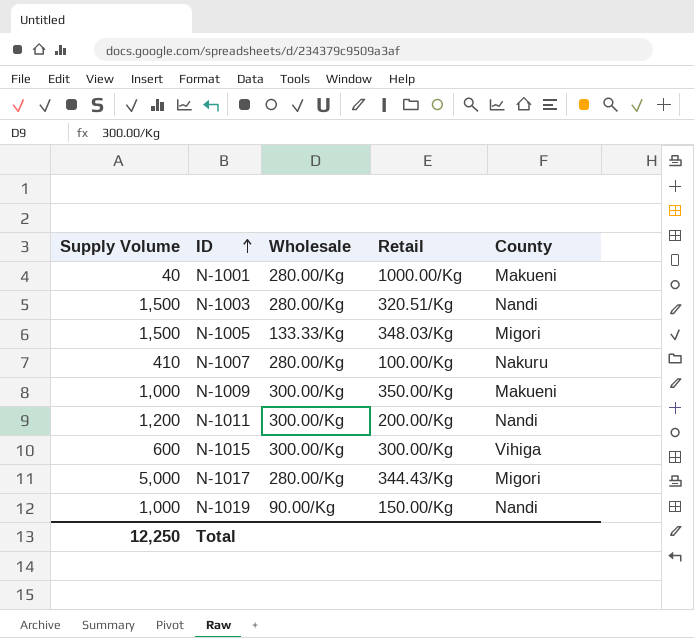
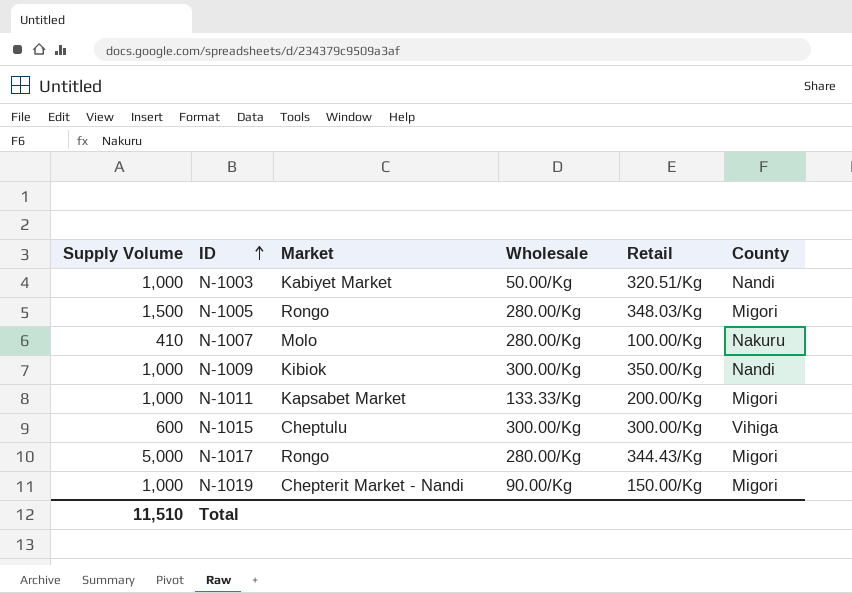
column Market | position: none -> 3
row N-1001: 40 | 280.00/Kg | 1000.00/Kg | Makueni -> none
N-1003 | Supply Volume: 1,500 -> 1,000
N-1003 | Wholesale: 280.00/Kg -> 50.00/Kg
N-1005 | Wholesale: 133.33/Kg -> 280.00/Kg
N-1009 | County: Makueni -> Nandi
N-1011 | Supply Volume: 1,200 -> 1,000
N-1011 | Wholesale: 300.00/Kg -> 133.33/Kg
N-1011 | County: Nandi -> Migori
N-1019 | County: Nandi -> Migori
Total | Supply Volume: 12,250 -> 11,510

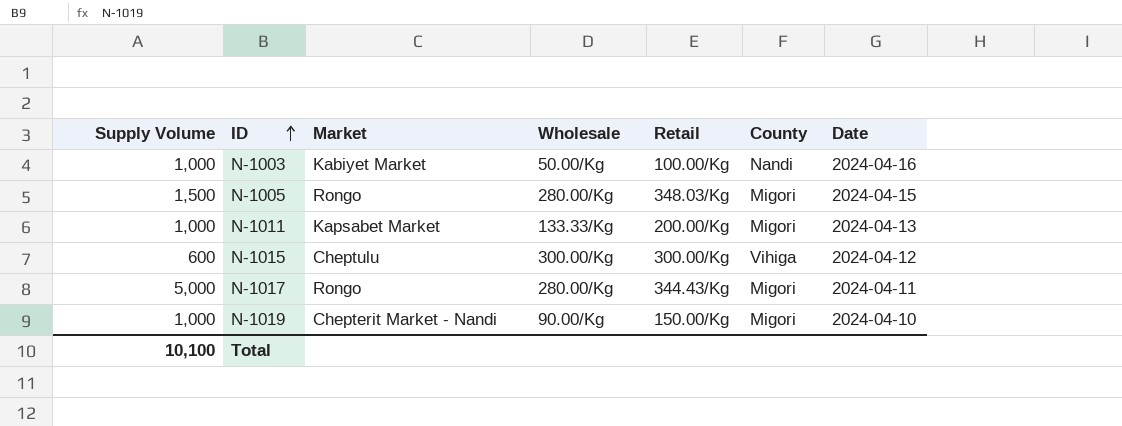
column Date | position: none -> 7
row N-1007: 410 | Molo | 280.00/Kg | 100.00/Kg | Nakuru -> none
row N-1009: 1,000 | Kibiok | 300.00/Kg | 350.00/Kg | Nandi -> none
N-1003 | Retail: 320.51/Kg -> 100.00/Kg
Total | Supply Volume: 11,510 -> 10,100

